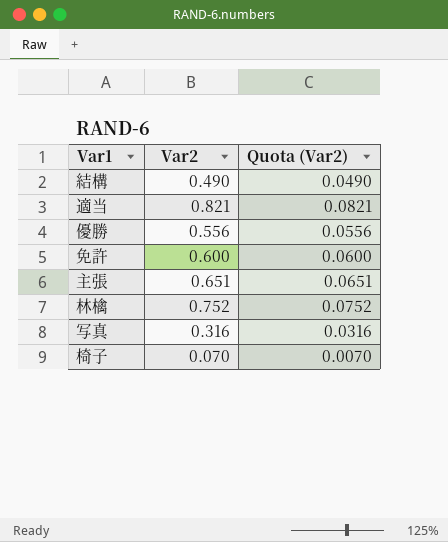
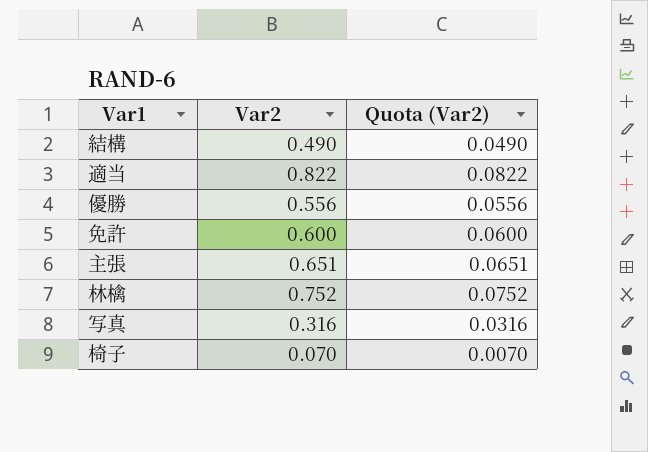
適当 | Var2: 0.821 -> 0.822
適当 | Quota (Var2): 0.0821 -> 0.0822

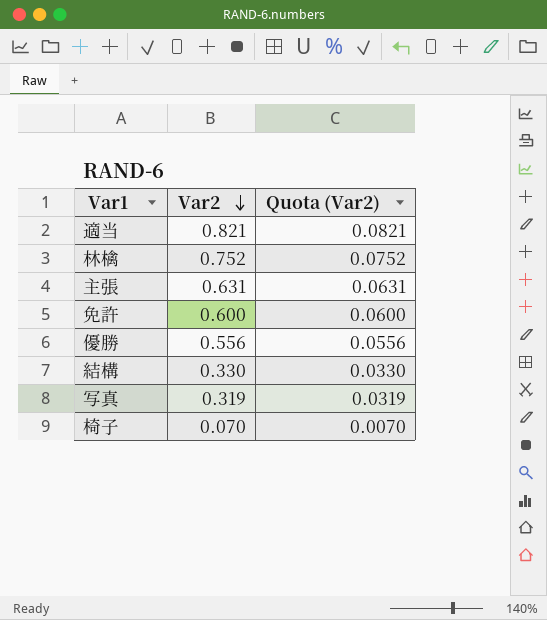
row order: none -> Var2 descending
適当 | Var2: 0.822 -> 0.821
適当 | Quota (Var2): 0.0822 -> 0.0821
主張 | Var2: 0.651 -> 0.631
主張 | Quota (Var2): 0.0651 -> 0.0631
結構 | Var2: 0.490 -> 0.330
結構 | Quota (Var2): 0.0490 -> 0.0330
写真 | Var2: 0.316 -> 0.319
写真 | Quota (Var2): 0.0316 -> 0.0319

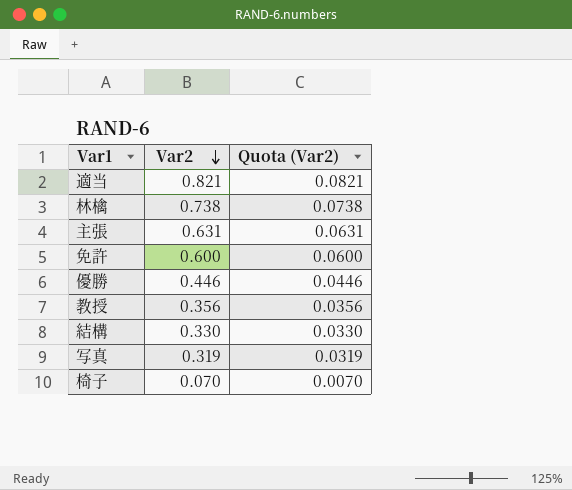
林檎 | Var2: 0.752 -> 0.738
林檎 | Quota (Var2): 0.0752 -> 0.0738
優勝 | Var2: 0.556 -> 0.446
優勝 | Quota (Var2): 0.0556 -> 0.0446
row 教授: none -> 0.356 | 0.0356

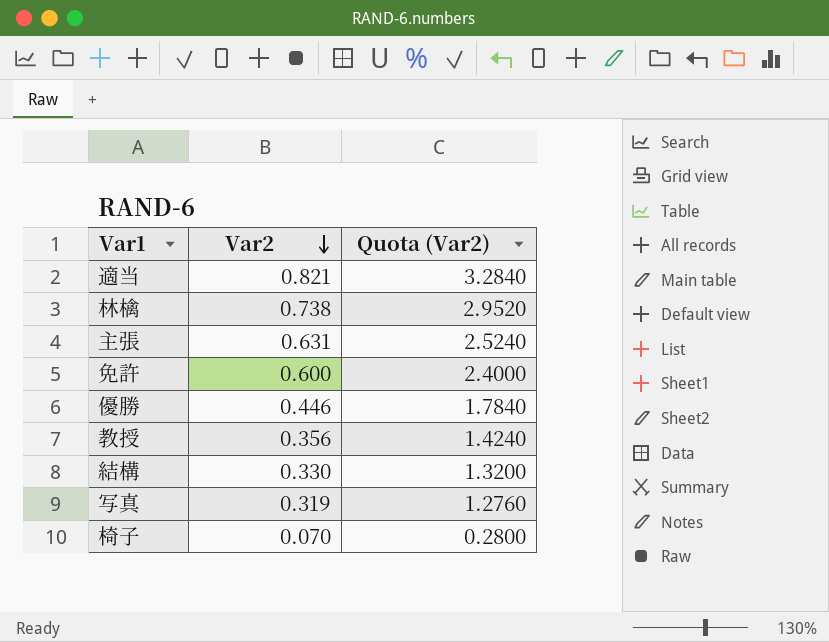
column Quota (Var2) | formula: [Var2] * 0.1 -> [Var2] * 4

